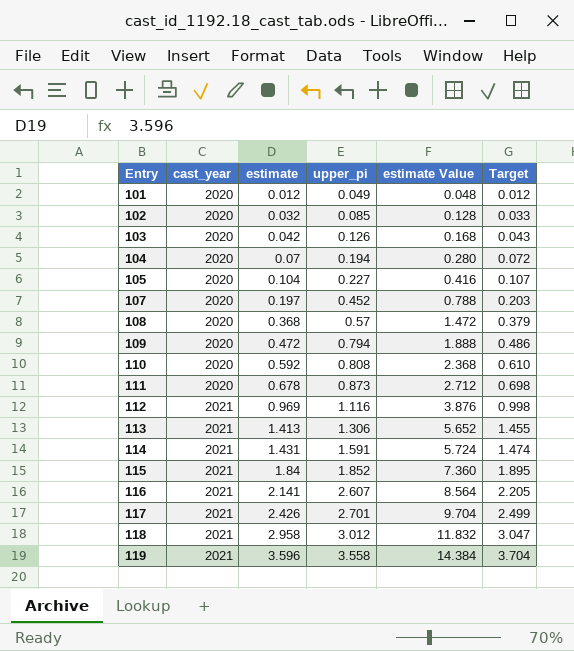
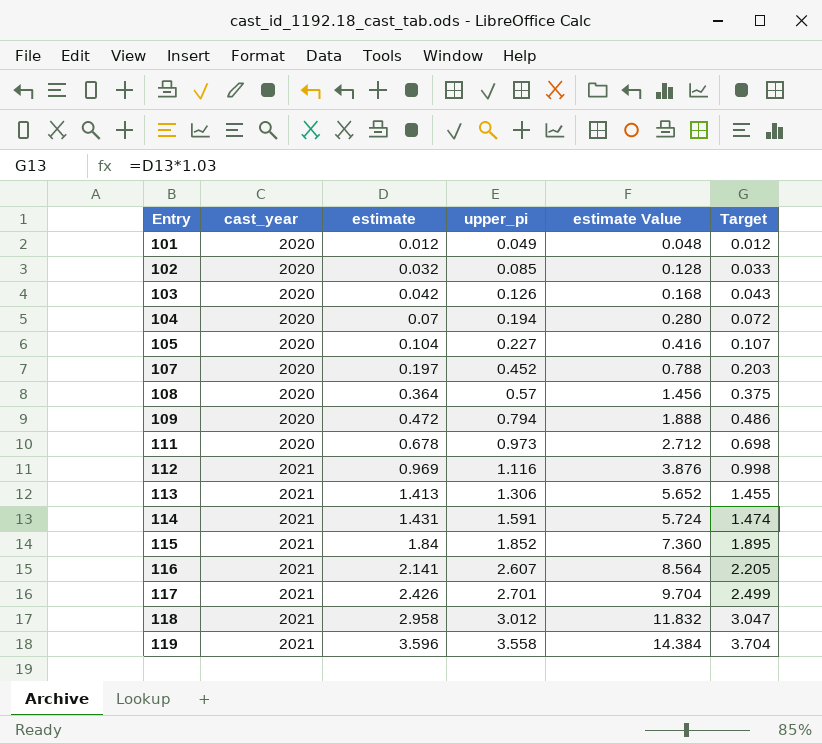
row 110: 2020 | 0.592 | 0.808 | 2.368 | 0.610 -> none
108 | estimate: 0.368 -> 0.364
108 | estimate Value: 1.472 -> 1.456
108 | Target: 0.379 -> 0.375
111 | upper_pi: 0.873 -> 0.973

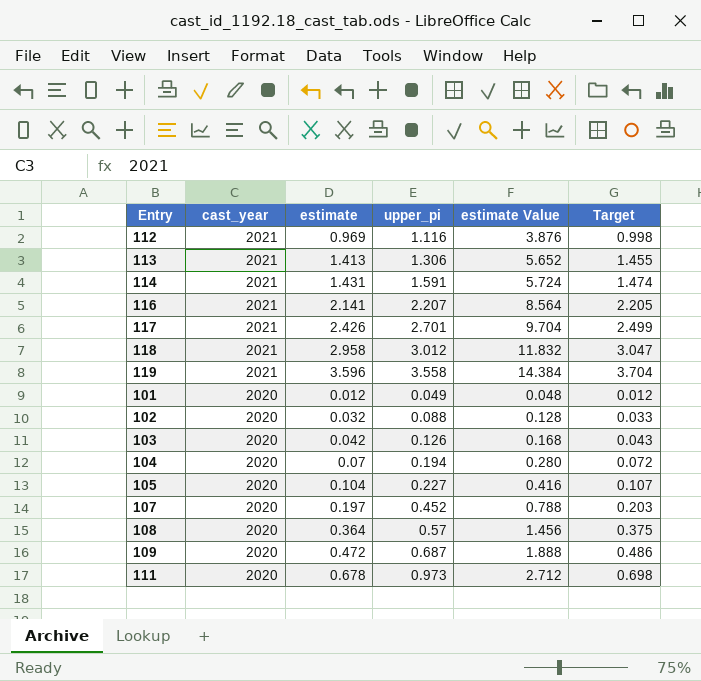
row order: Entry ascending -> cast_year descending
row 115: 2021 | 1.84 | 1.852 | 7.360 | 1.895 -> none
116 | upper_pi: 2.607 -> 2.207
102 | upper_pi: 0.085 -> 0.088
109 | upper_pi: 0.794 -> 0.687

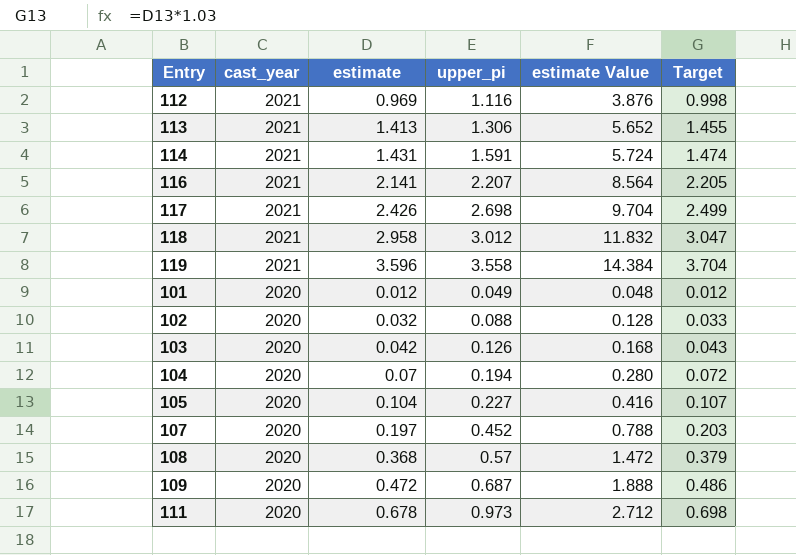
117 | upper_pi: 2.701 -> 2.698
108 | estimate: 0.364 -> 0.368
108 | estimate Value: 1.456 -> 1.472
108 | Target: 0.375 -> 0.379

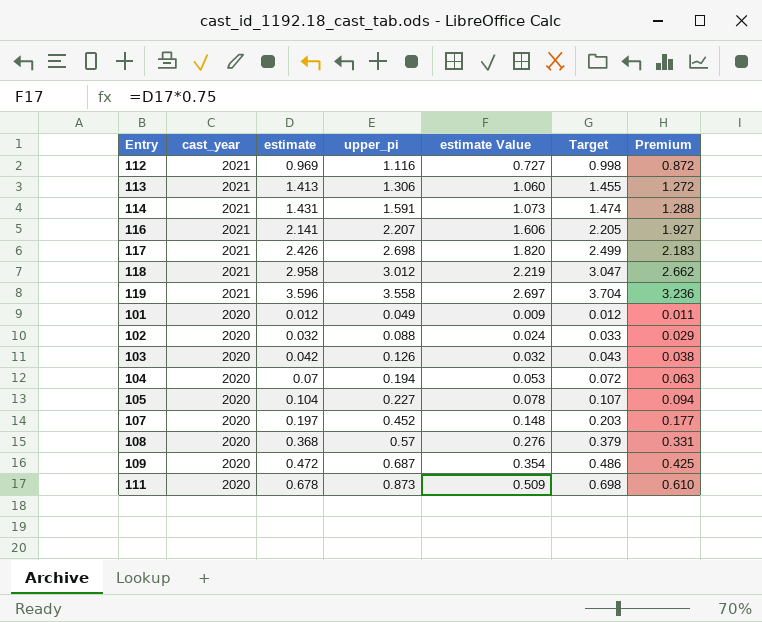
column estimate Value | formula: [estimate] * 4 -> [estimate] * 0.75
column Premium | formula: none -> [estimate] * 0.9
111 | upper_pi: 0.973 -> 0.873

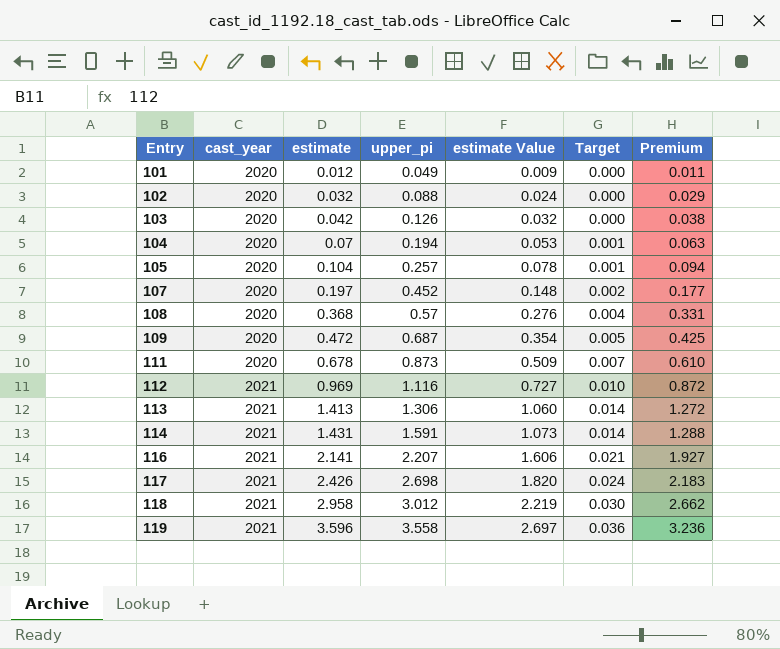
row order: cast_year descending -> Entry ascending
column Target | formula: [estimate] * 1.03 -> [estimate] * 0.01
105 | upper_pi: 0.227 -> 0.257

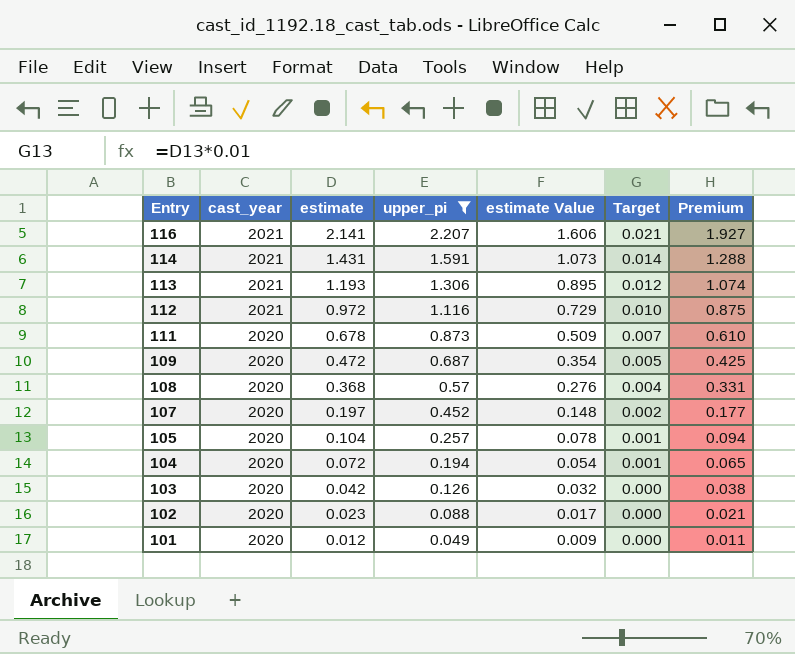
filter: none -> upper_pi <= 2.207
row order: Entry ascending -> Entry descending
113 | estimate: 1.413 -> 1.193
113 | estimate Value: 1.060 -> 0.895
113 | Target: 0.014 -> 0.012
113 | Premium: 1.272 -> 1.074
112 | estimate: 0.969 -> 0.972
112 | estimate Value: 0.727 -> 0.729
112 | Premium: 0.872 -> 0.875
104 | estimate: 0.07 -> 0.072
104 | estimate Value: 0.053 -> 0.054
104 | Premium: 0.063 -> 0.065
102 | estimate: 0.032 -> 0.023
102 | estimate Value: 0.024 -> 0.017
102 | Premium: 0.029 -> 0.021

